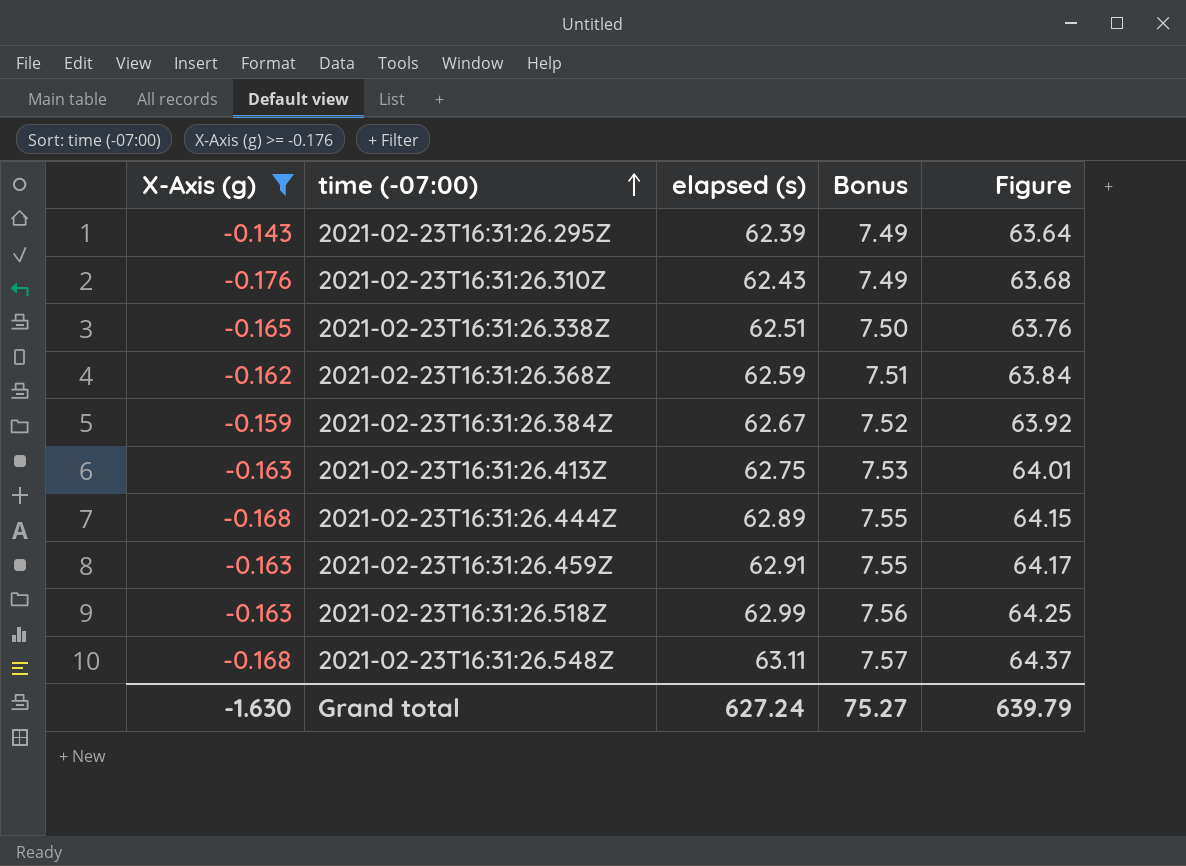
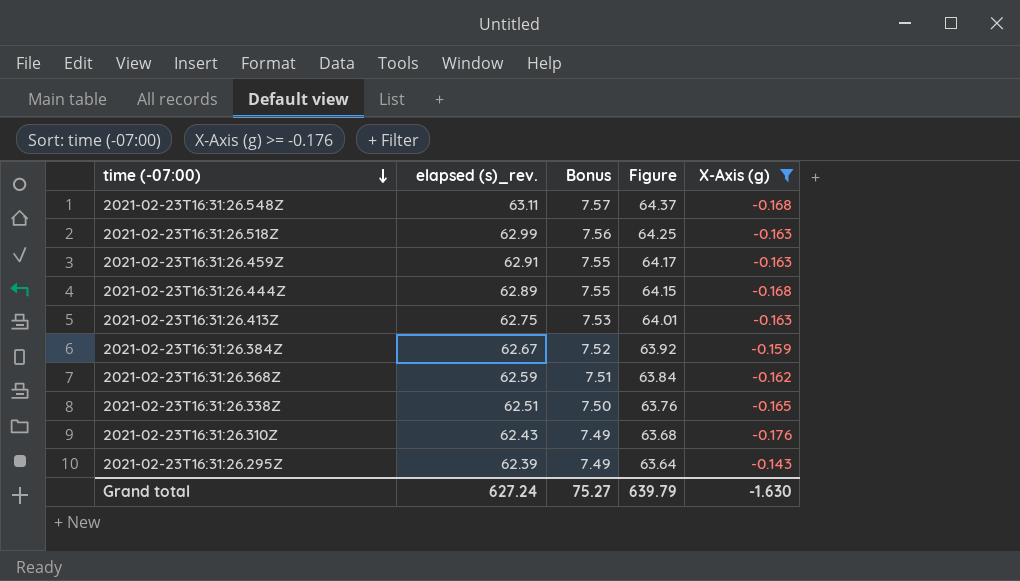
row order: time (-07:00) ascending -> time (-07:00) descending
column name: elapsed (s) -> elapsed (s)_rev.
column X-Axis (g) | position: 1 -> 5

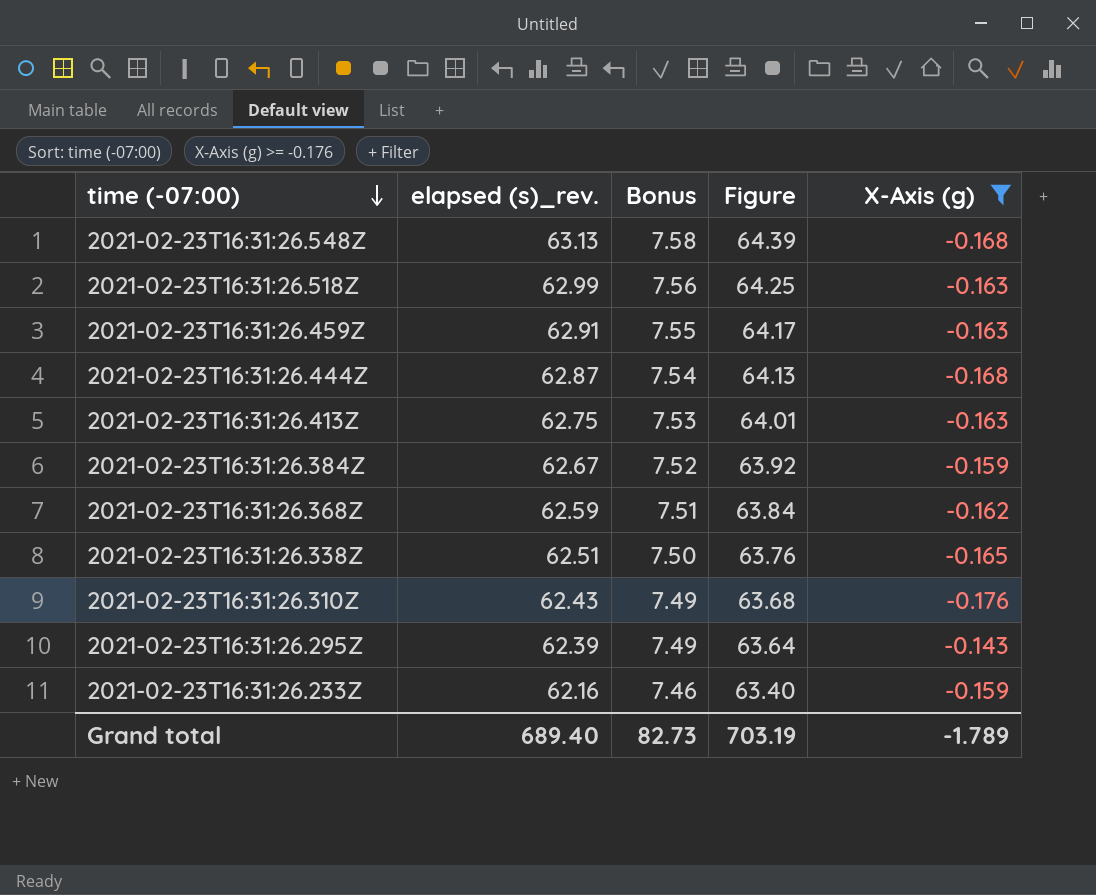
2021-02-23T16:31:26.548Z | elapsed (s)_rev.: 63.11 -> 63.13
2021-02-23T16:31:26.548Z | Bonus: 7.57 -> 7.58
2021-02-23T16:31:26.548Z | Figure: 64.37 -> 64.39
2021-02-23T16:31:26.444Z | elapsed (s)_rev.: 62.89 -> 62.87
2021-02-23T16:31:26.444Z | Bonus: 7.55 -> 7.54
2021-02-23T16:31:26.444Z | Figure: 64.15 -> 64.13
row 2021-02-23T16:31:26.233Z: none -> 62.16 | 7.46 | 63.40 | -0.159
Grand total | elapsed (s)_rev.: 627.24 -> 689.40
Grand total | Bonus: 75.27 -> 82.73
Grand total | Figure: 639.79 -> 703.19
Grand total | X-Axis (g): -1.630 -> -1.789

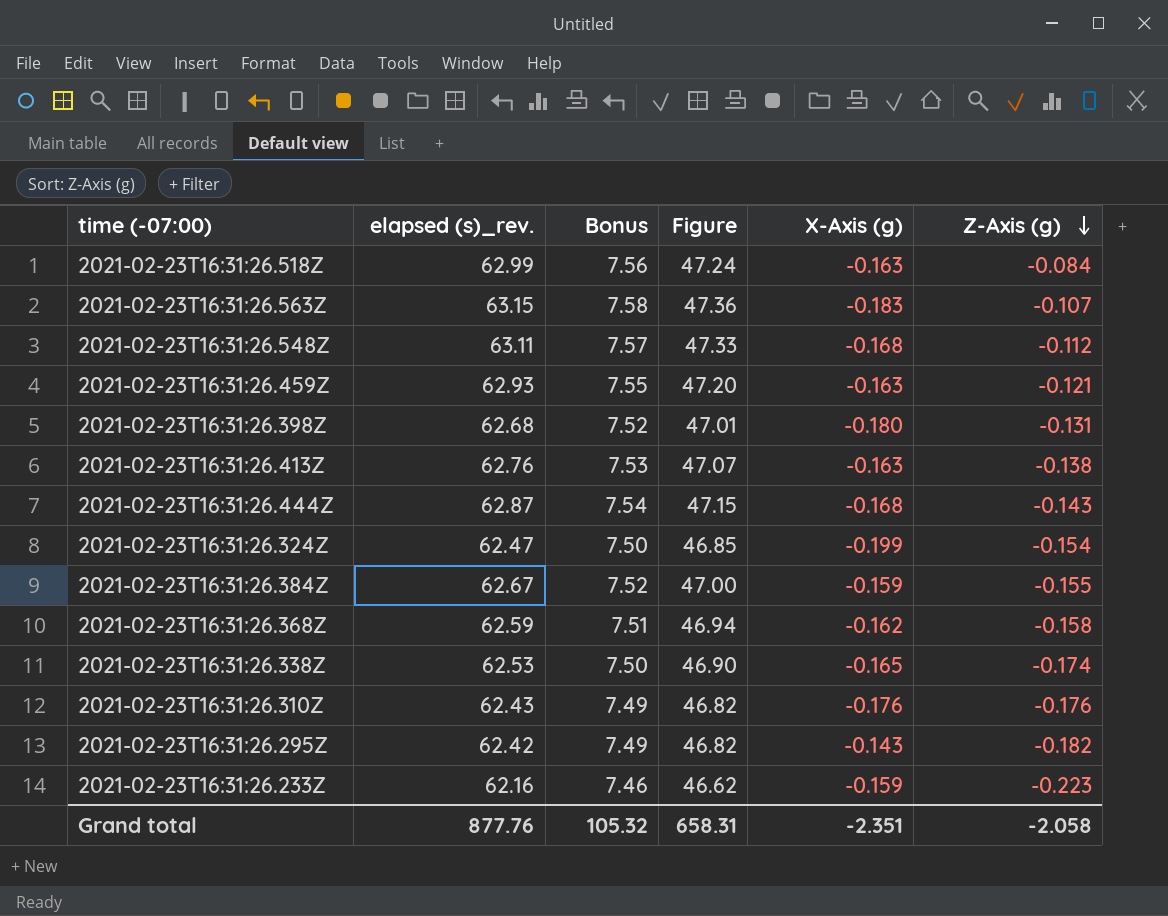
filter: X-Axis (g) >= -0.176 -> none
row order: time (-07:00) descending -> Z-Axis (g) descending
column Figure | formula: [elapsed (s)_rev.] * 1.02 -> [elapsed (s)_rev.] * 0.75
column Z-Axis (g) | position: none -> 6
2021-02-23T16:31:26.548Z | elapsed (s)_rev.: 63.13 -> 63.11
2021-02-23T16:31:26.548Z | Bonus: 7.58 -> 7.57
2021-02-23T16:31:26.459Z | elapsed (s)_rev.: 62.91 -> 62.93
2021-02-23T16:31:26.413Z | elapsed (s)_rev.: 62.75 -> 62.76
2021-02-23T16:31:26.338Z | elapsed (s)_rev.: 62.51 -> 62.53
2021-02-23T16:31:26.295Z | elapsed (s)_rev.: 62.39 -> 62.42
Grand total | elapsed (s)_rev.: 689.40 -> 877.76
Grand total | Bonus: 82.73 -> 105.32
Grand total | Figure: 703.19 -> 658.31
Grand total | X-Axis (g): -1.789 -> -2.351

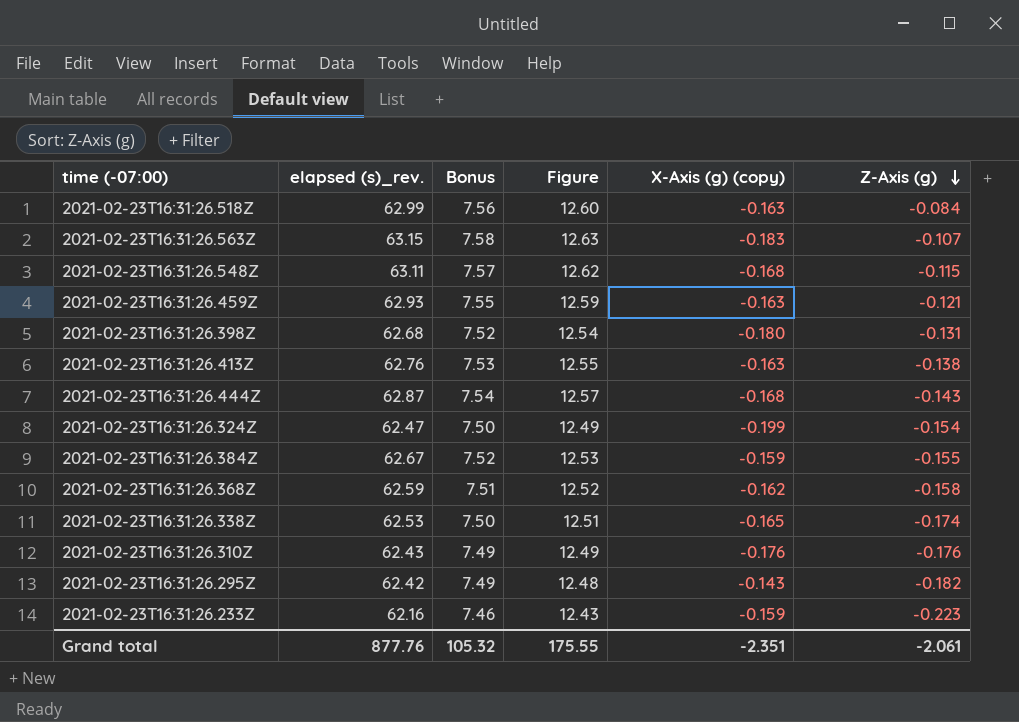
column Figure | formula: [elapsed (s)_rev.] * 0.75 -> [elapsed (s)_rev.] * 0.2
column name: X-Axis (g) -> X-Axis (g) (copy)
2021-02-23T16:31:26.548Z | Z-Axis (g): -0.112 -> -0.115
Grand total | Figure: 658.31 -> 175.55
Grand total | Z-Axis (g): -2.058 -> -2.061

